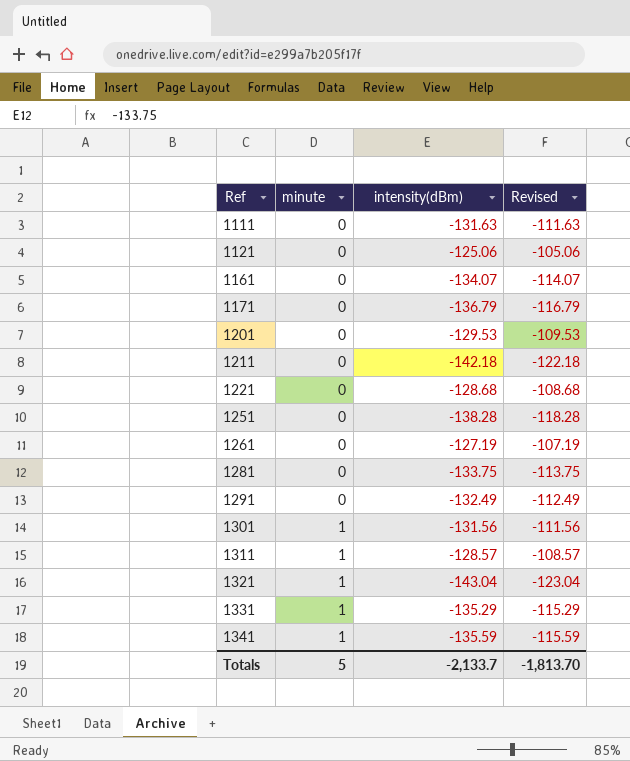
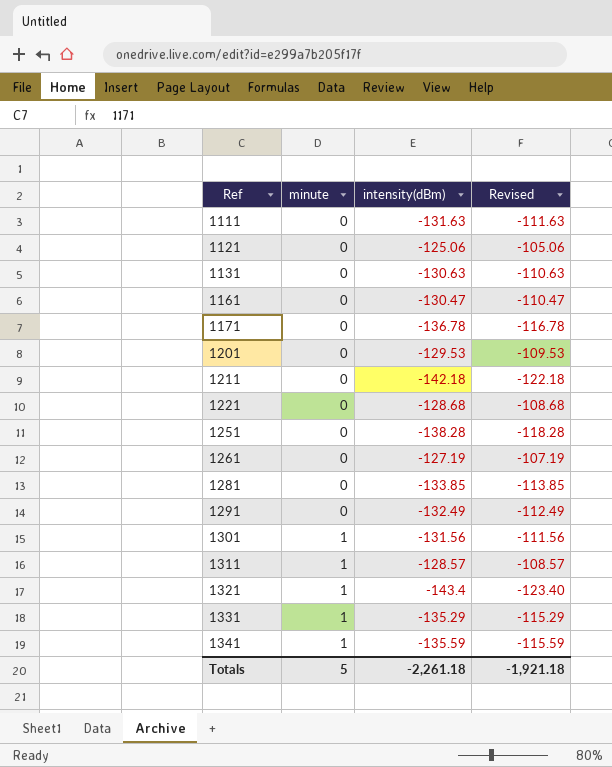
row 1131: none -> 0 | -130.63 | -110.63
1161 | intensity(dBm): -134.07 -> -130.47
1161 | Revised: -114.07 -> -110.47
1171 | intensity(dBm): -136.79 -> -136.78
1171 | Revised: -116.79 -> -116.78
1281 | intensity(dBm): -133.75 -> -133.85
1281 | Revised: -113.75 -> -113.85
1321 | intensity(dBm): -143.04 -> -143.4
1321 | Revised: -123.04 -> -123.40
Totals | intensity(dBm): -2,133.7 -> -2,261.18
Totals | Revised: -1,813.70 -> -1,921.18

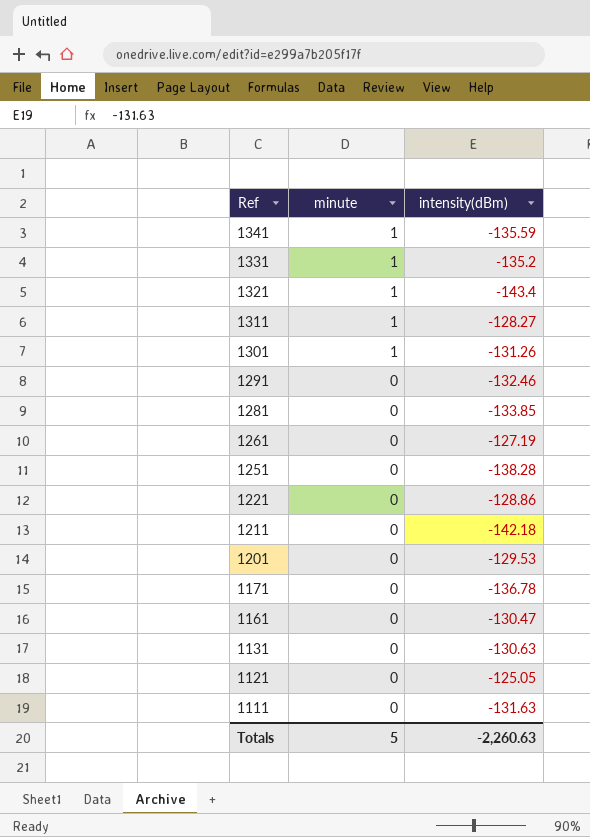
row order: Ref ascending -> Ref descending
column Revised | formula: [intensity(dBm)] + 20 -> none
1331 | intensity(dBm): -135.29 -> -135.2
1311 | intensity(dBm): -128.57 -> -128.27
1301 | intensity(dBm): -131.56 -> -131.26
1291 | intensity(dBm): -132.49 -> -132.46
1221 | intensity(dBm): -128.68 -> -128.86
1121 | intensity(dBm): -125.06 -> -125.05
Totals | intensity(dBm): -2,261.18 -> -2,260.63

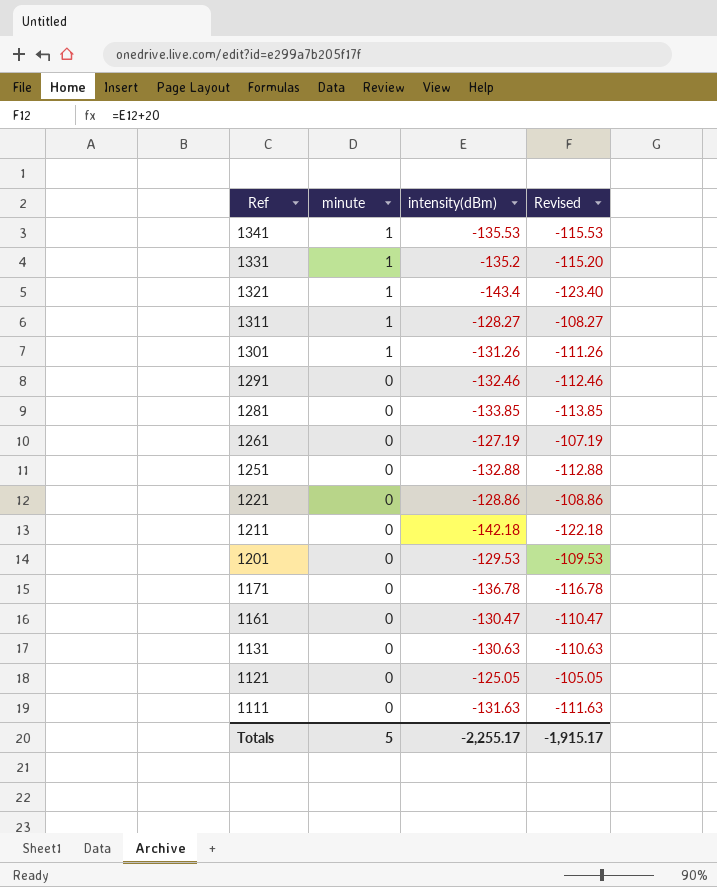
column Revised | formula: none -> [intensity(dBm)] + 20
1341 | intensity(dBm): -135.59 -> -135.53
1251 | intensity(dBm): -138.28 -> -132.88
Totals | intensity(dBm): -2,260.63 -> -2,255.17

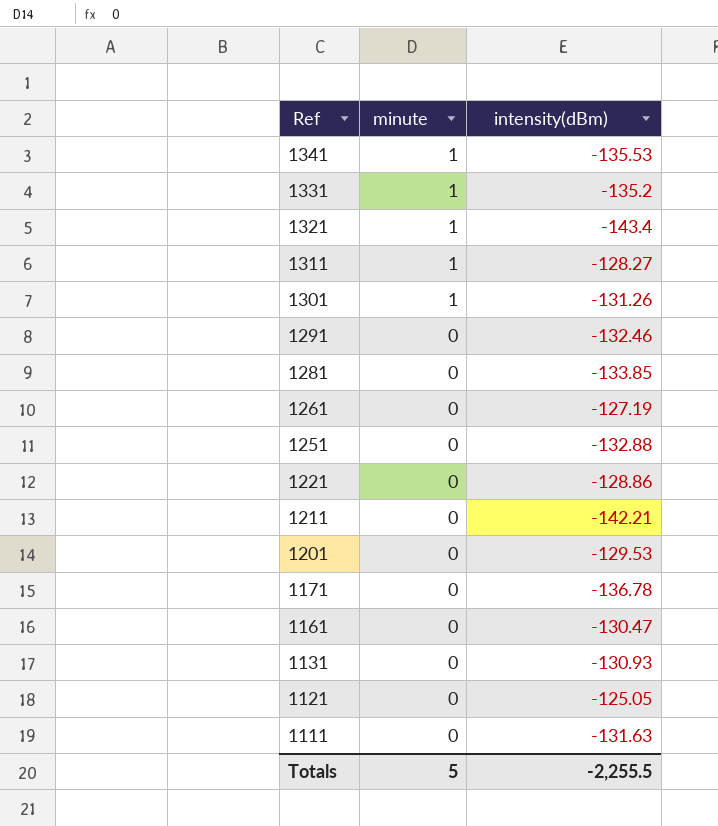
column Revised | formula: [intensity(dBm)] + 20 -> none
1211 | intensity(dBm): -142.18 -> -142.21
1131 | intensity(dBm): -130.63 -> -130.93
Totals | intensity(dBm): -2,255.17 -> -2,255.5

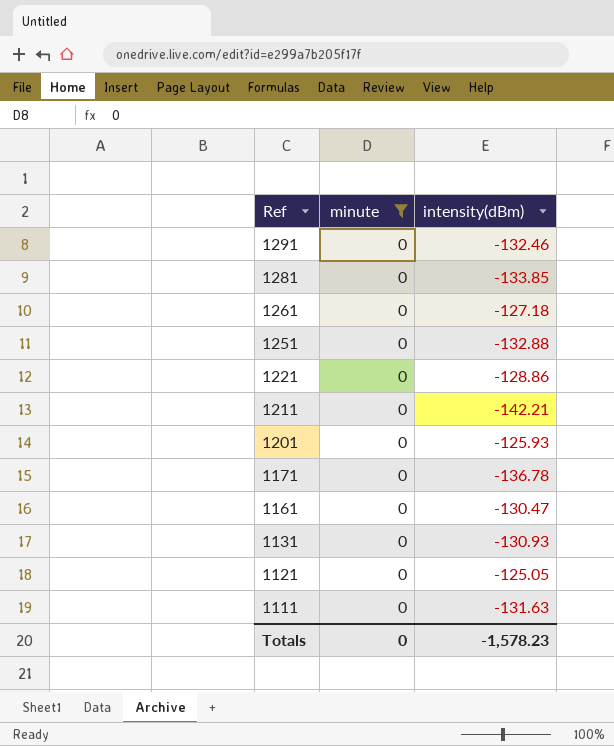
filter: none -> minute = 0
1261 | intensity(dBm): -127.19 -> -127.18
1201 | intensity(dBm): -129.53 -> -125.93
Totals | minute: 5 -> 0
Totals | intensity(dBm): -2,255.5 -> -1,578.23

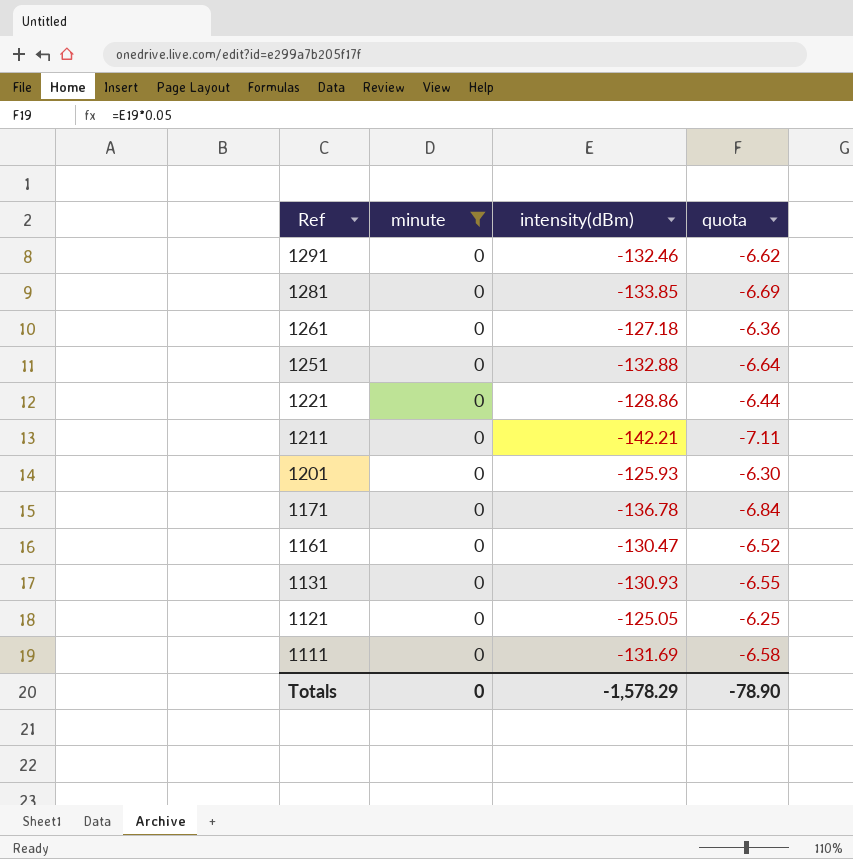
column quota | formula: none -> [intensity(dBm)] * 0.05
1111 | intensity(dBm): -131.63 -> -131.69
Totals | intensity(dBm): -1,578.23 -> -1,578.29

